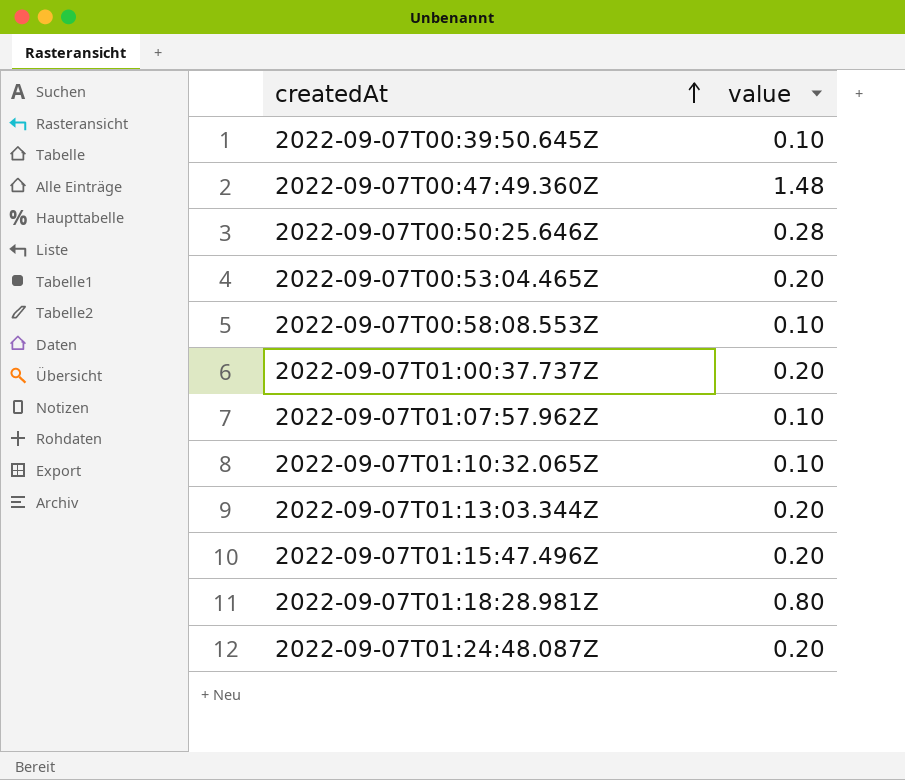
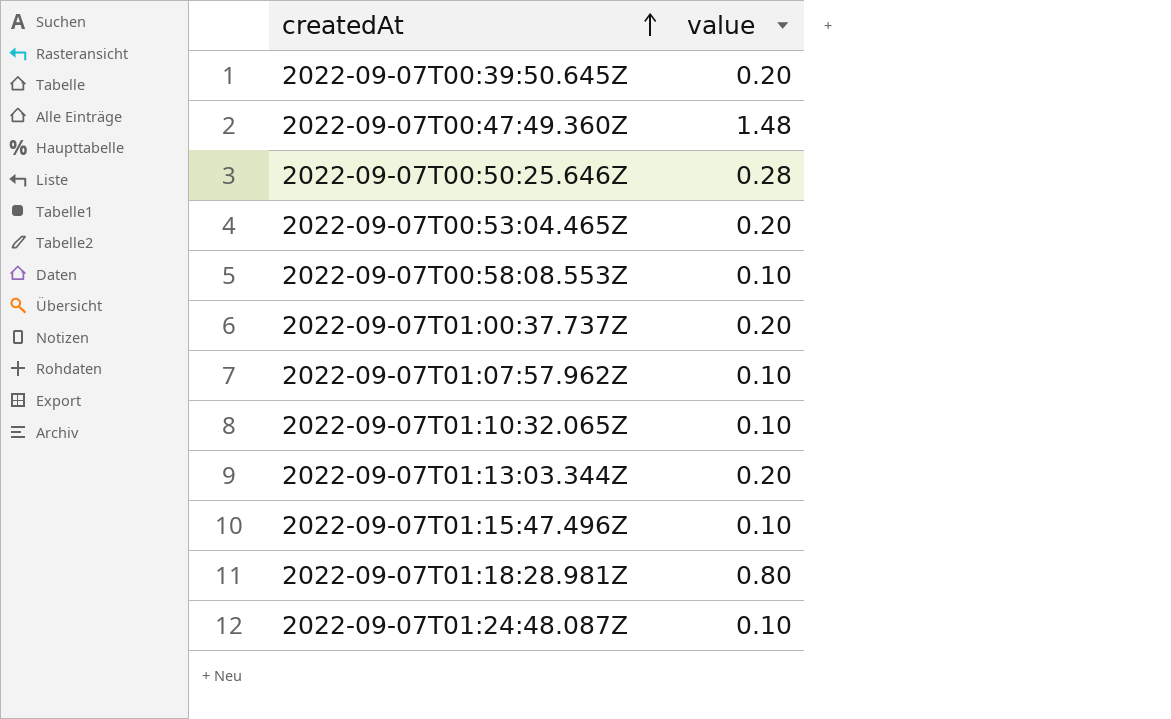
2022-09-07T00:39:50.645Z | value: 0.10 -> 0.20
2022-09-07T01:15:47.496Z | value: 0.20 -> 0.10
2022-09-07T01:24:48.087Z | value: 0.20 -> 0.10

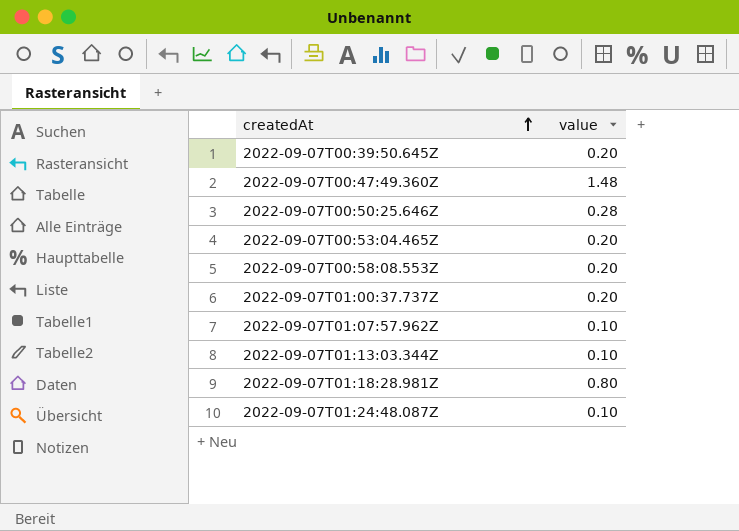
row 2022-09-07T01:10:32.065Z: 0.10 -> none
row 2022-09-07T01:15:47.496Z: 0.10 -> none
2022-09-07T00:58:08.553Z | value: 0.10 -> 0.20
2022-09-07T01:13:03.344Z | value: 0.20 -> 0.10

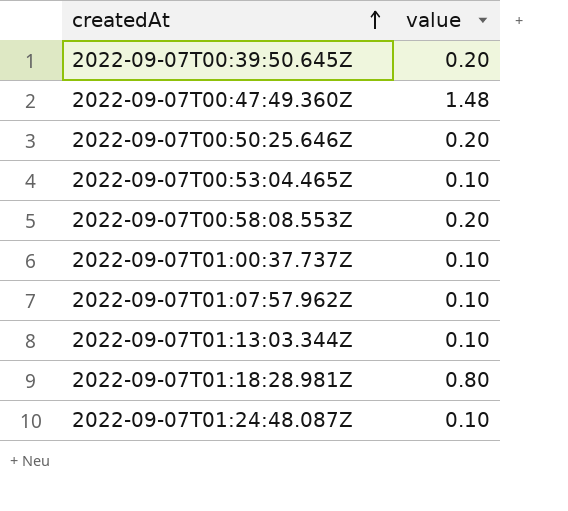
2022-09-07T00:50:25.646Z | value: 0.28 -> 0.20
2022-09-07T00:53:04.465Z | value: 0.20 -> 0.10
2022-09-07T01:00:37.737Z | value: 0.20 -> 0.10

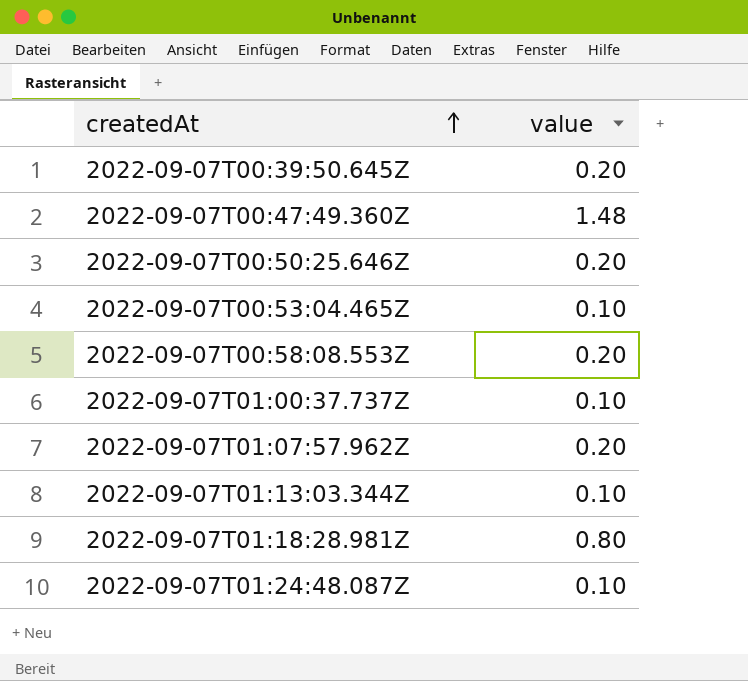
2022-09-07T01:07:57.962Z | value: 0.10 -> 0.20

